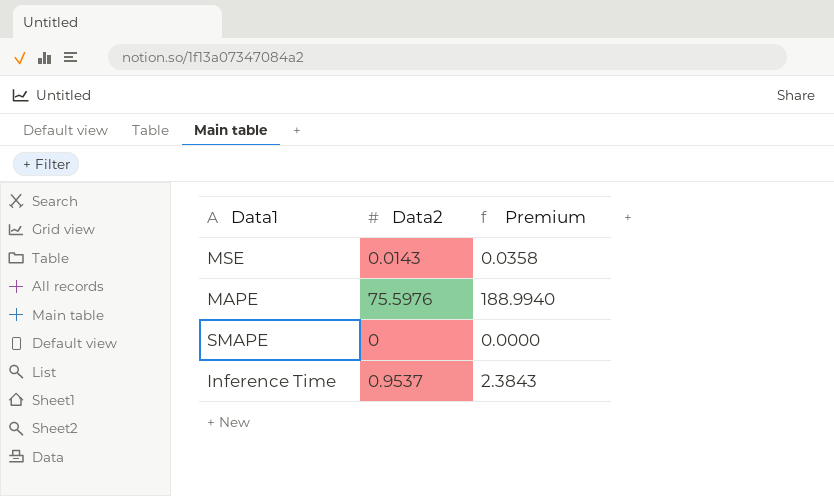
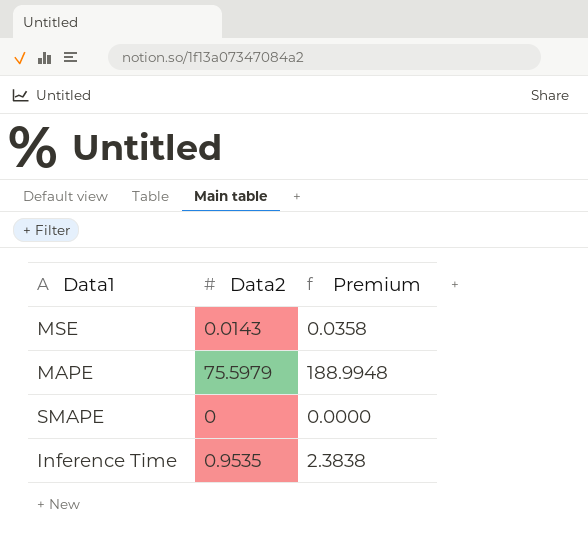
MAPE | Data2: 75.5976 -> 75.5979
MAPE | Premium: 188.9940 -> 188.9948
Inference Time | Data2: 0.9537 -> 0.9535
Inference Time | Premium: 2.3843 -> 2.3838

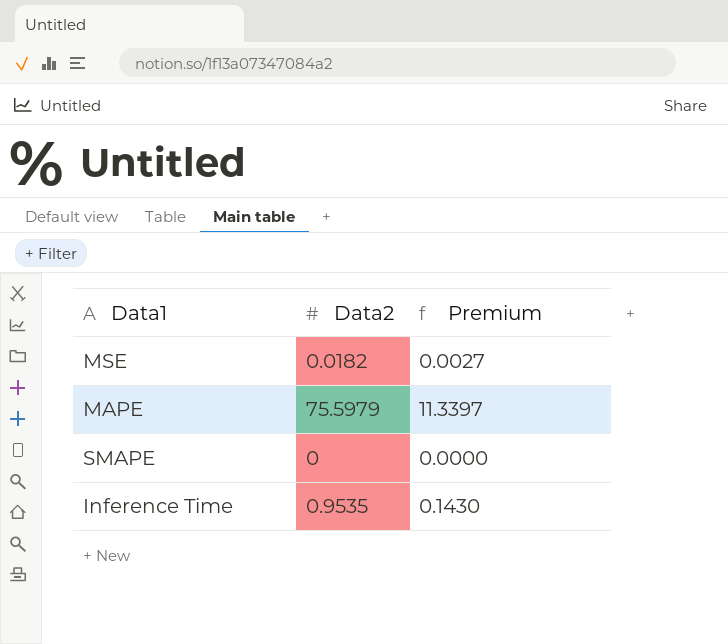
column Premium | formula: [Data2] * 2.5 -> [Data2] * 0.15
MSE | Data2: 0.0143 -> 0.0182

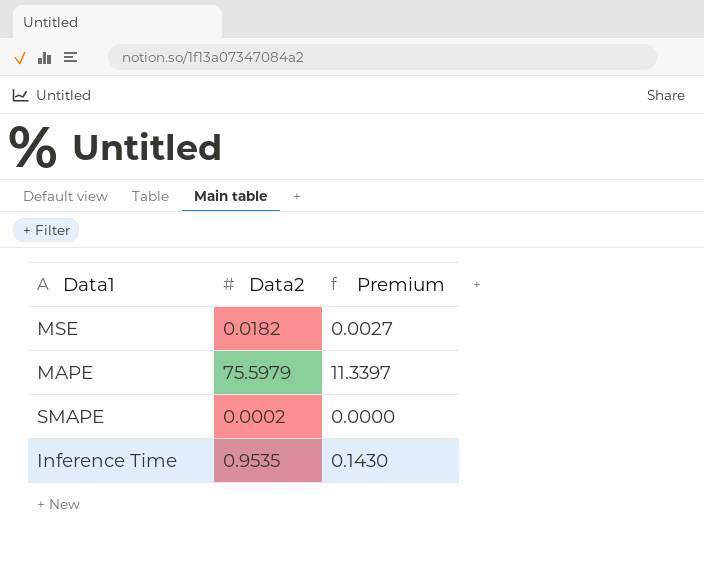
SMAPE | Data2: 0 -> 0.0002

